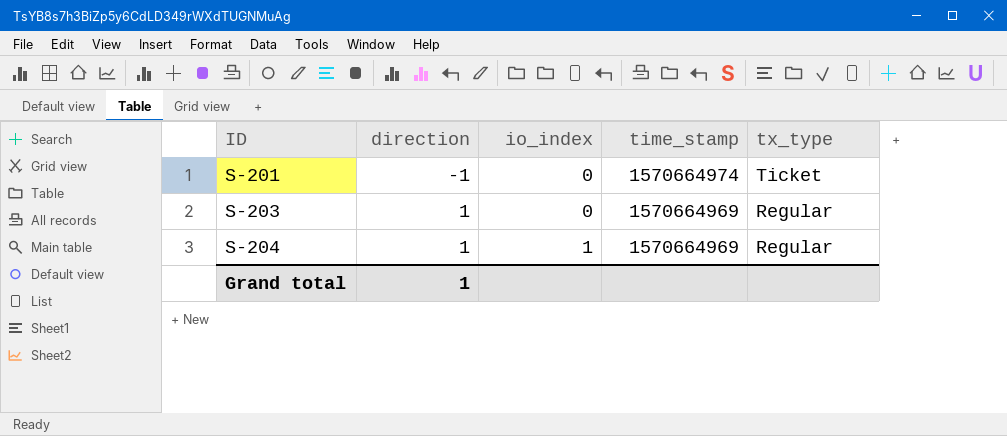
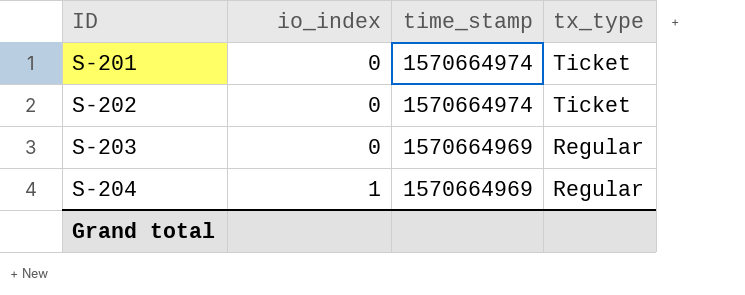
column direction | position: 2 -> none
row S-202: none -> 0 | 1570664974 | Ticket

